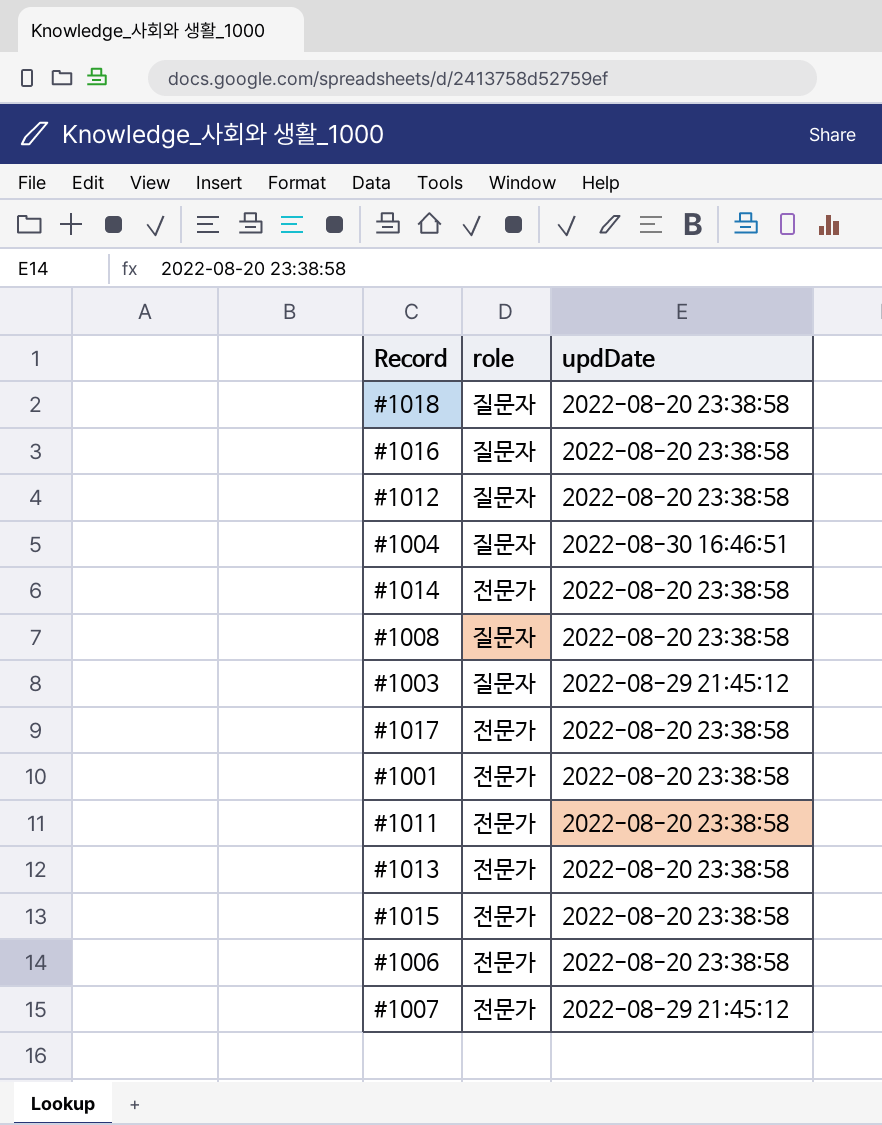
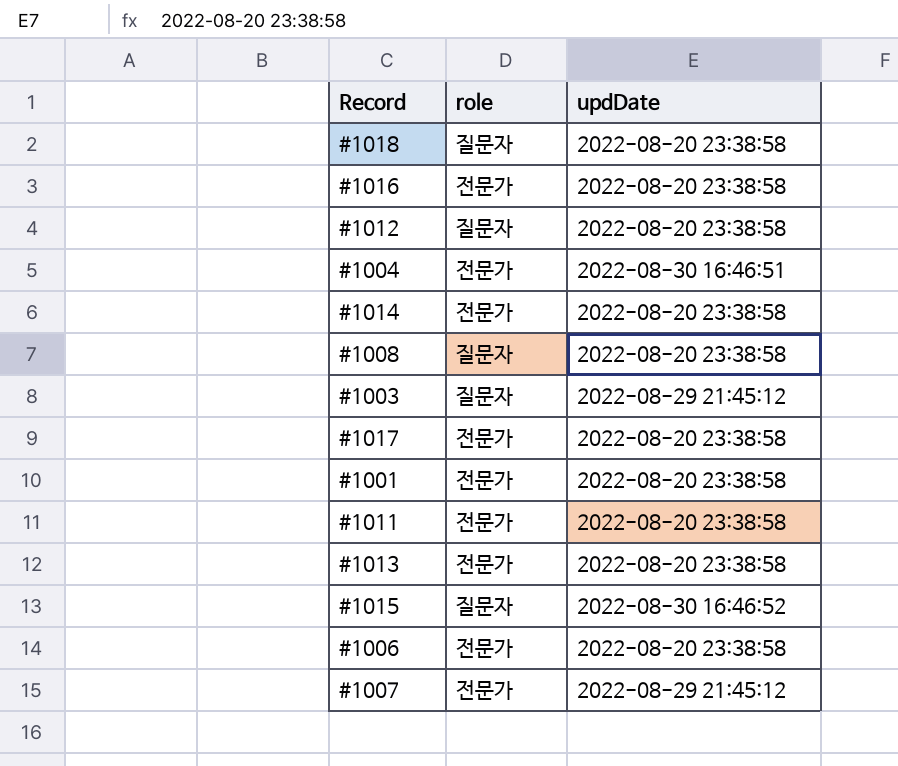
#1016 | role: 질문자 -> 전문가
#1004 | role: 질문자 -> 전문가
#1015 | role: 전문가 -> 질문자
#1015 | updDate: 2022-08-20 23:38:58 -> 2022-08-30 16:46:52

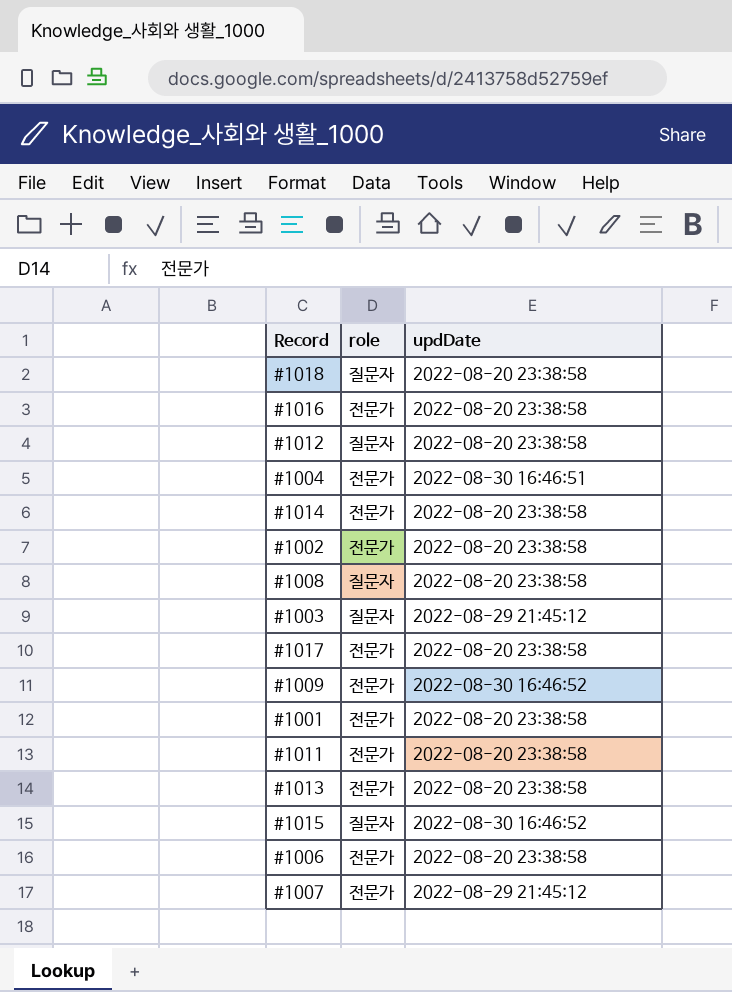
row #1002: none -> 전문가 | 2022-08-20 23:38:58
row #1009: none -> 전문가 | 2022-08-30 16:46:52

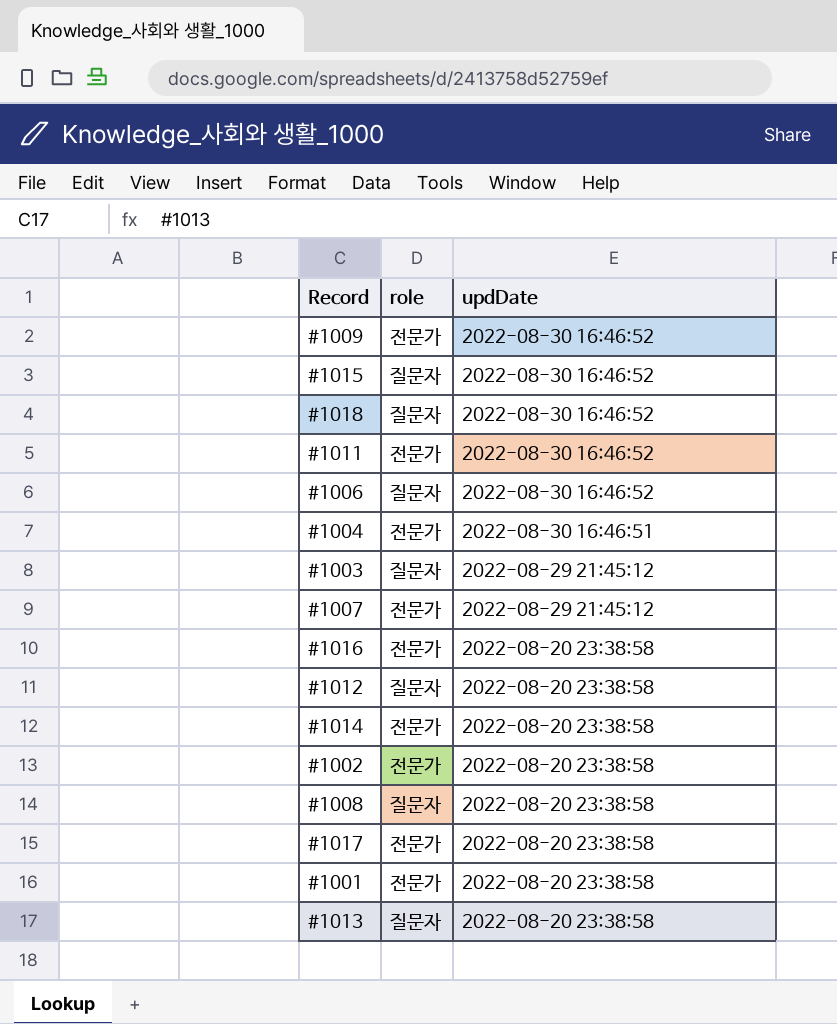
row order: none -> updDate descending
#1018 | updDate: 2022-08-20 23:38:58 -> 2022-08-30 16:46:52
#1011 | updDate: 2022-08-20 23:38:58 -> 2022-08-30 16:46:52
#1006 | role: 전문가 -> 질문자
#1006 | updDate: 2022-08-20 23:38:58 -> 2022-08-30 16:46:52
#1013 | role: 전문가 -> 질문자

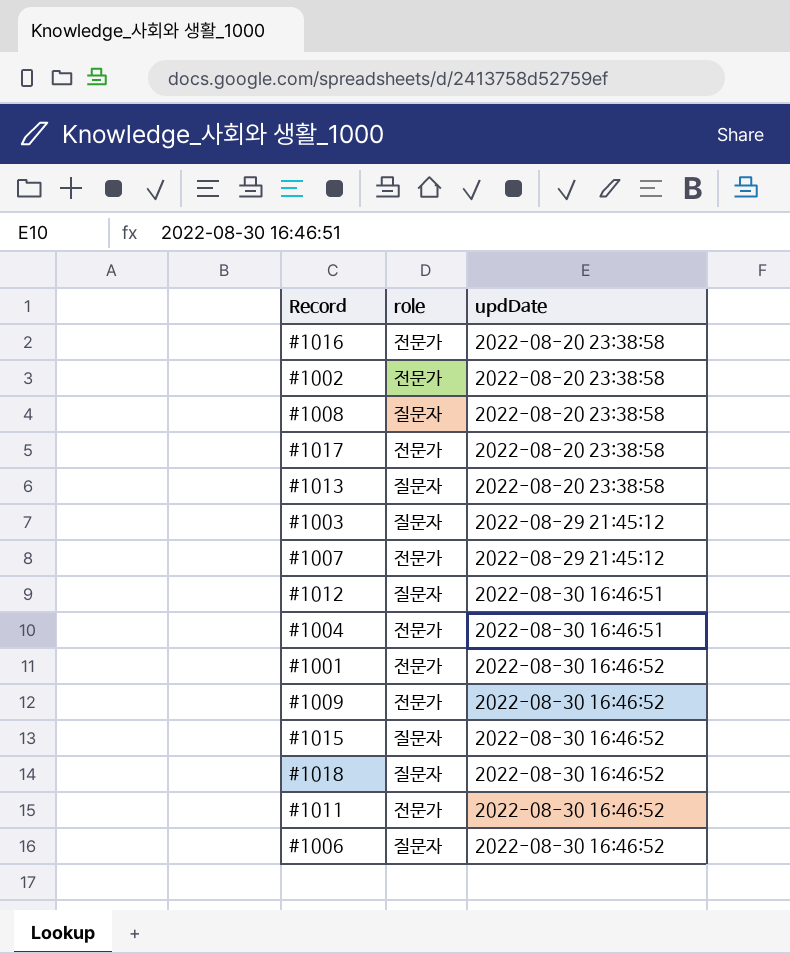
row order: updDate descending -> updDate ascending
row #1014: 전문가 | 2022-08-20 23:38:58 -> none
#1012 | updDate: 2022-08-20 23:38:58 -> 2022-08-30 16:46:51
#1001 | updDate: 2022-08-20 23:38:58 -> 2022-08-30 16:46:52

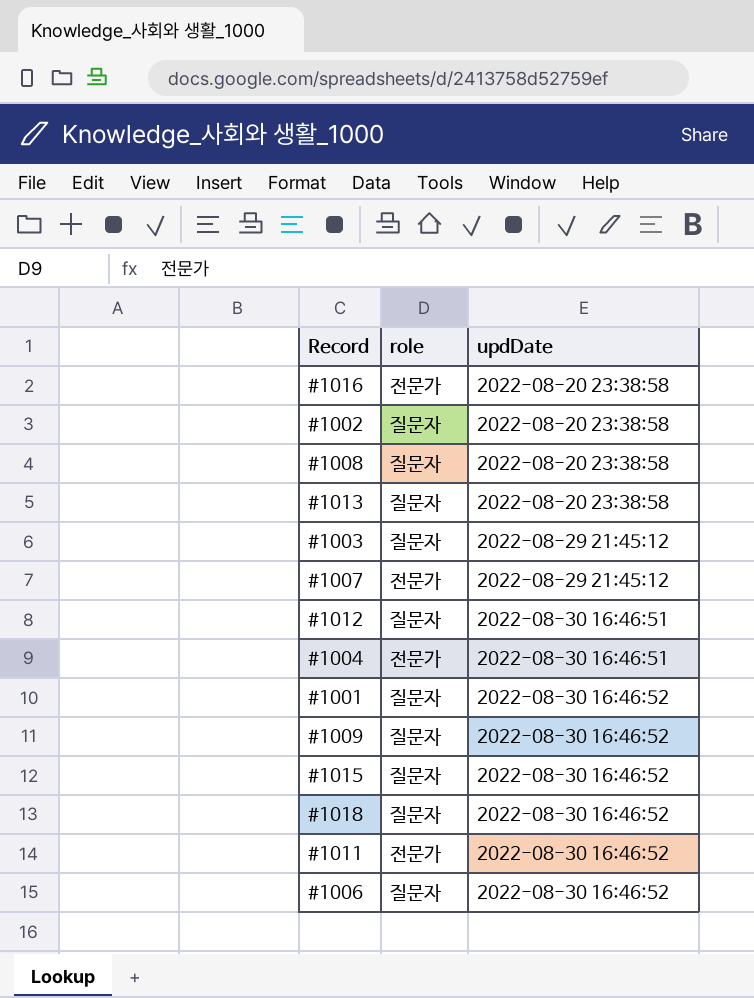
row #1017: 전문가 | 2022-08-20 23:38:58 -> none
#1002 | role: 전문가 -> 질문자
#1001 | role: 전문가 -> 질문자
#1009 | role: 전문가 -> 질문자

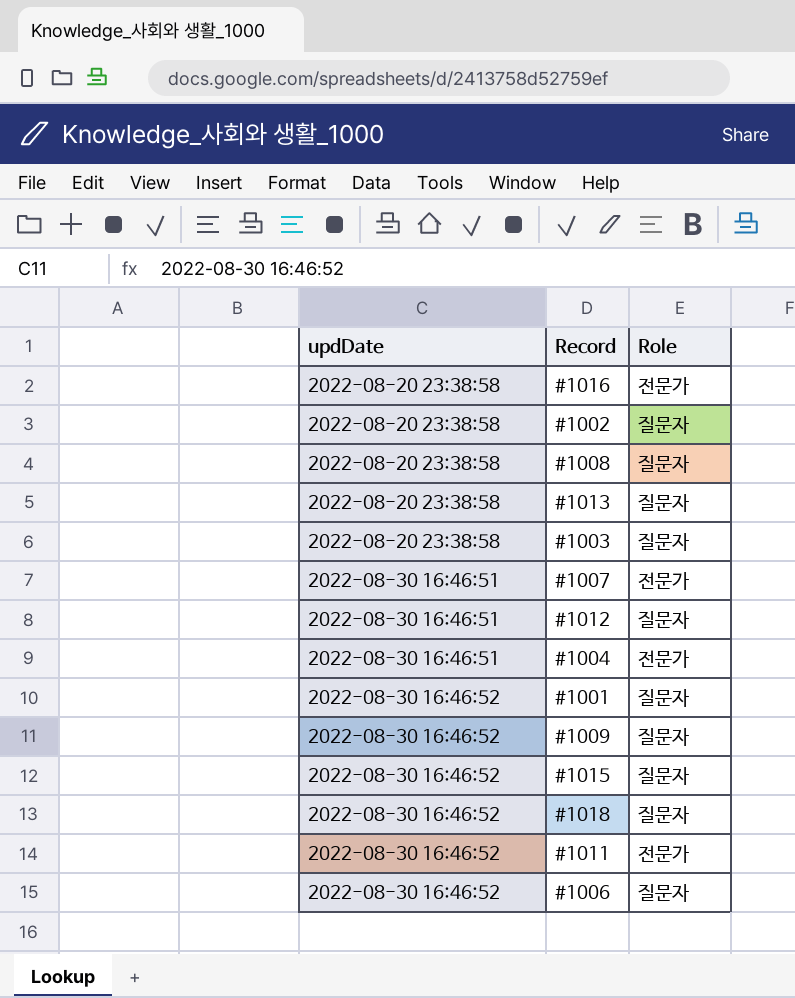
column updDate | position: 3 -> 1
column name: role -> Role
#1003 | updDate: 2022-08-29 21:45:12 -> 2022-08-20 23:38:58
#1007 | updDate: 2022-08-29 21:45:12 -> 2022-08-30 16:46:51

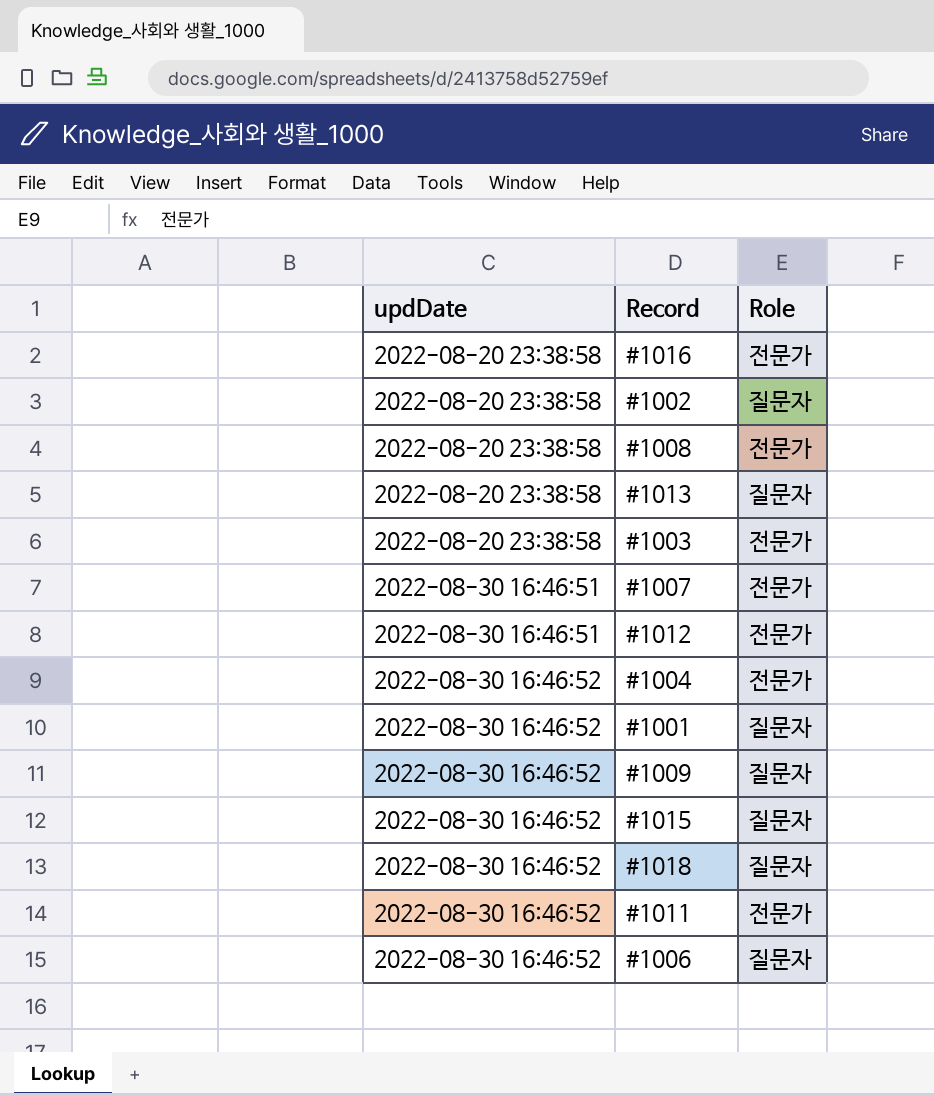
#1008 | Role: 질문자 -> 전문가
#1003 | Role: 질문자 -> 전문가
#1012 | Role: 질문자 -> 전문가
#1004 | updDate: 2022-08-30 16:46:51 -> 2022-08-30 16:46:52

